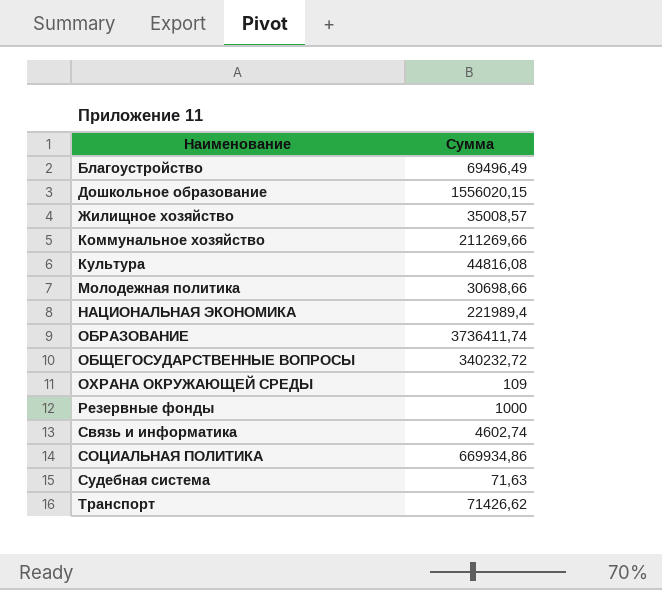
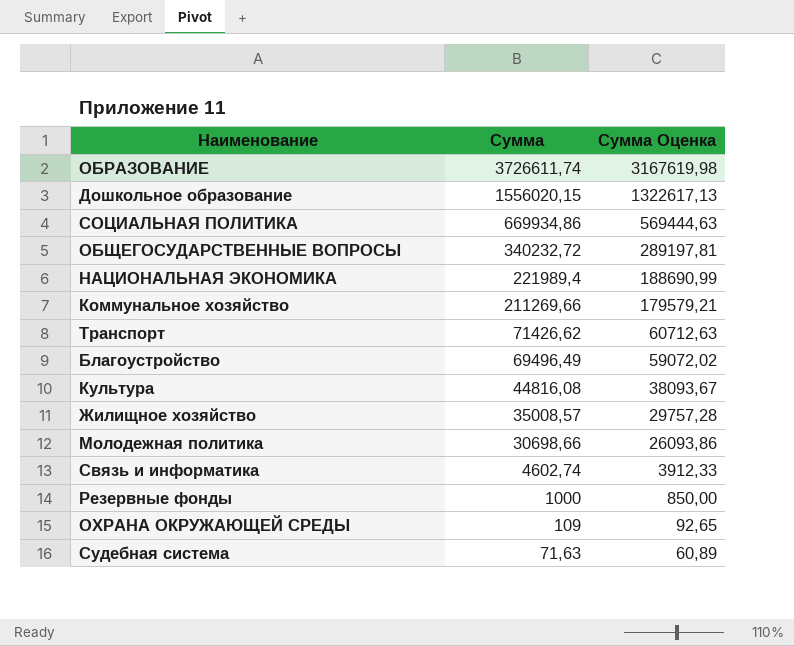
row order: Наименование ascending -> Сумма descending
column Сумма Оценка | formula: none -> [Сумма] * 0,85
ОБРАЗОВАНИЕ | Сумма: 3736411,74 -> 3726611,74

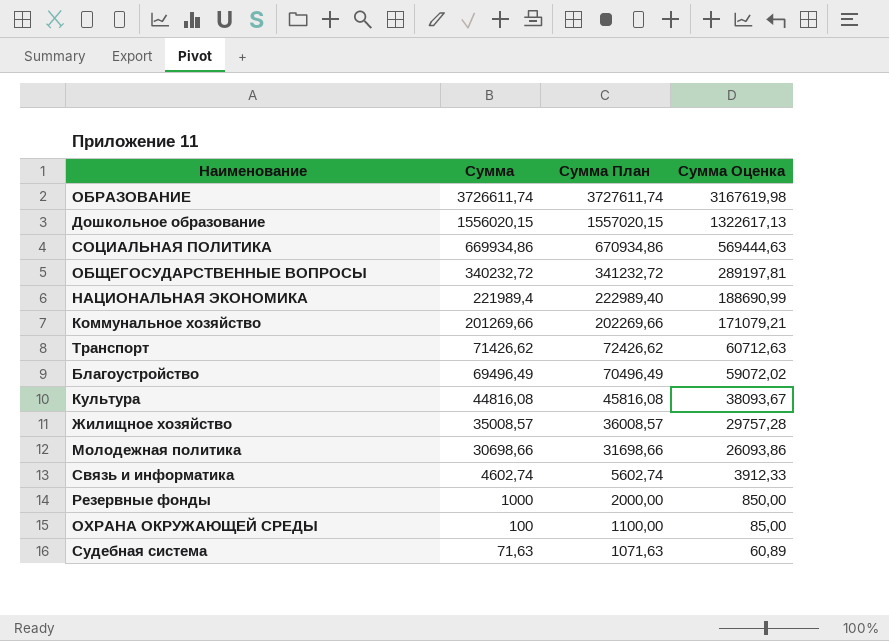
column Сумма План | formula: none -> [Сумма] + 1000
Коммунальное хозяйство | Сумма: 211269,66 -> 201269,66
Коммунальное хозяйство | Сумма Оценка: 179579,21 -> 171079,21
ОХРАНА ОКРУЖАЮЩЕЙ СРЕДЫ | Сумма: 109 -> 100
ОХРАНА ОКРУЖАЮЩЕЙ СРЕДЫ | Сумма Оценка: 92,65 -> 85,00

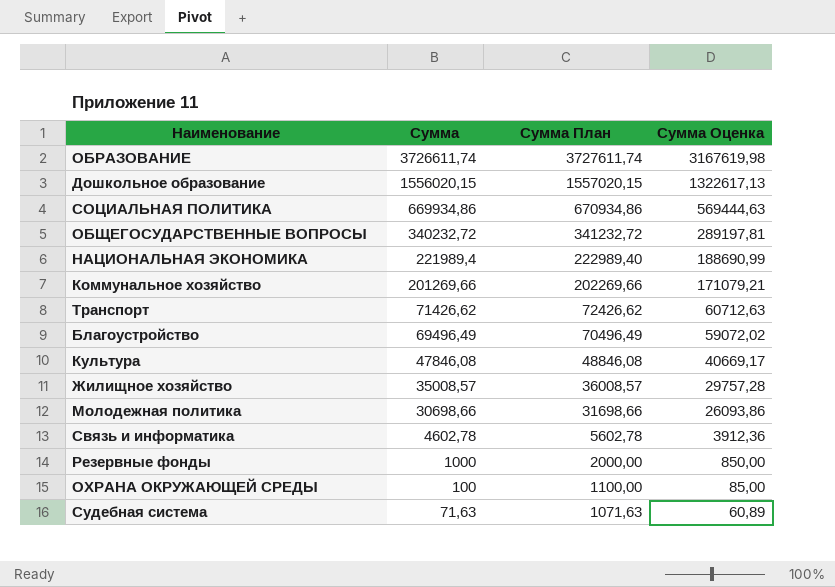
Культура | Сумма: 44816,08 -> 47846,08
Культура | Сумма План: 45816,08 -> 48846,08
Культура | Сумма Оценка: 38093,67 -> 40669,17
Связь и информатика | Сумма: 4602,74 -> 4602,78
Связь и информатика | Сумма План: 5602,74 -> 5602,78
Связь и информатика | Сумма Оценка: 3912,33 -> 3912,36

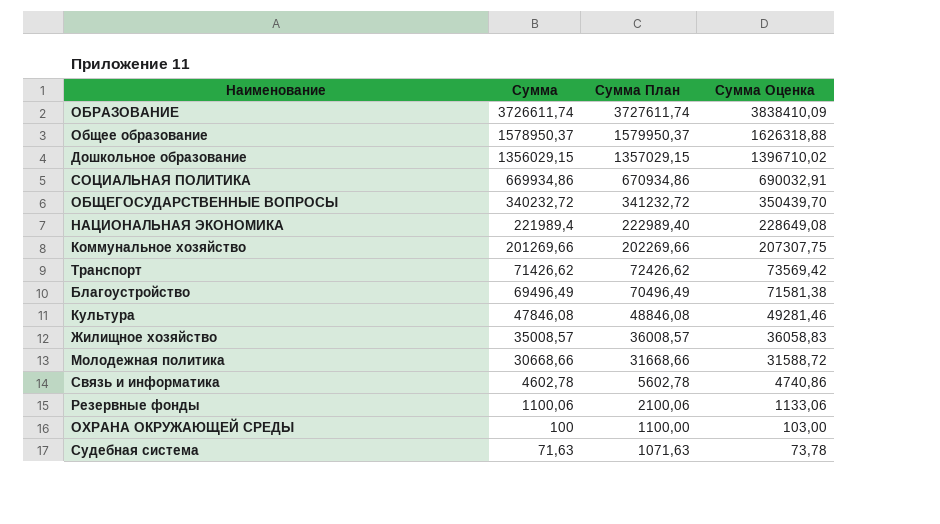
column Сумма Оценка | formula: [Сумма] * 0,85 -> [Сумма] * 1,03
row Общее образование: none -> 1578950,37 | 1579950,37 | 1626318,88
Дошкольное образование | Сумма: 1556020,15 -> 1356029,15
Дошкольное образование | Сумма План: 1557020,15 -> 1357029,15
Молодежная политика | Сумма: 30698,66 -> 30668,66
Молодежная политика | Сумма План: 31698,66 -> 31668,66
Резервные фонды | Сумма: 1000 -> 1100,06
Резервные фонды | Сумма План: 2000,00 -> 2100,06

